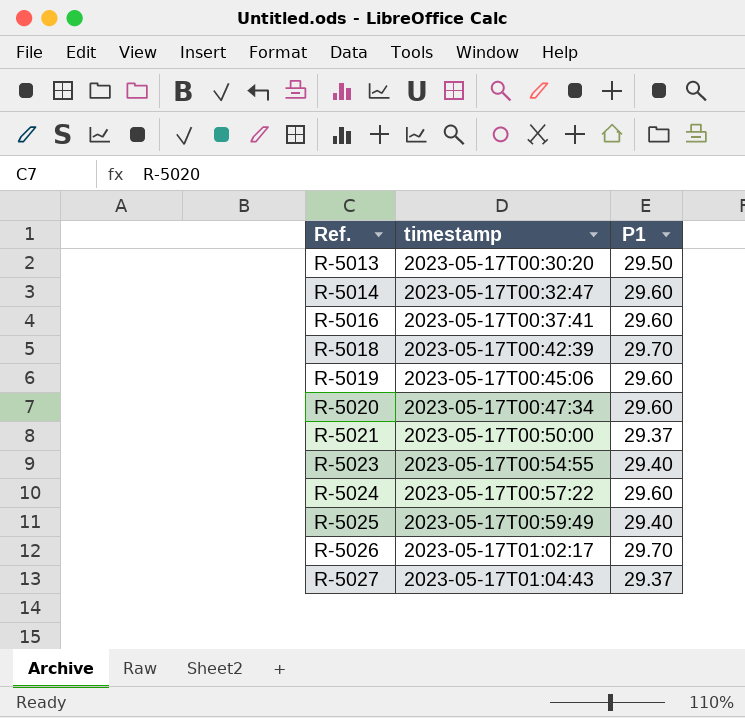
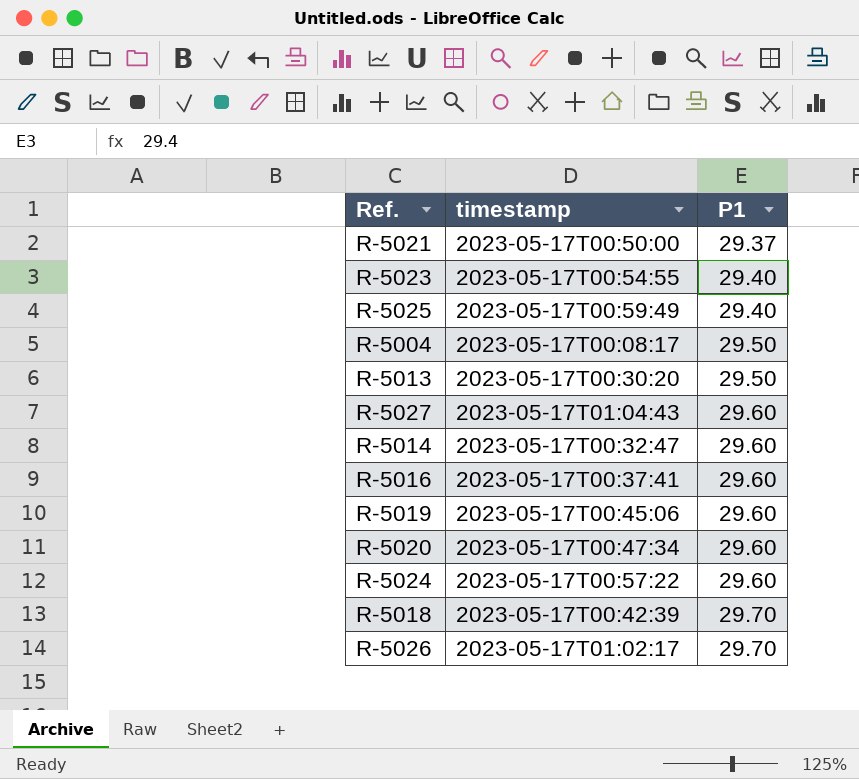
row order: Ref. ascending -> P1 ascending
row R-5004: none -> 2023-05-17T00:08:17 | 29.50
R-5027 | P1: 29.37 -> 29.60

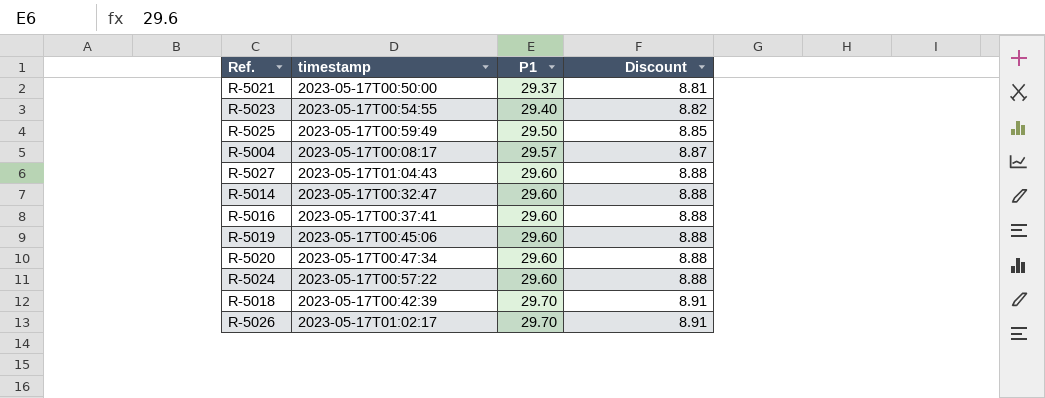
column Discount | formula: none -> [P1] * 0.3
row R-5013: 2023-05-17T00:30:20 | 29.50 -> none
R-5025 | P1: 29.40 -> 29.50
R-5004 | P1: 29.50 -> 29.57

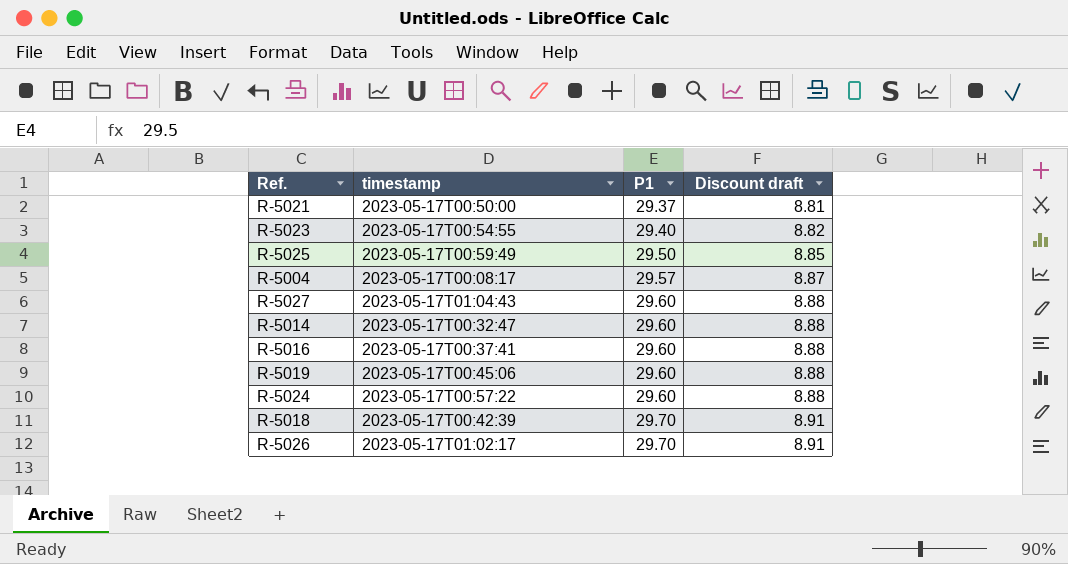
column name: Discount -> Discount draft
row R-5020: 2023-05-17T00:47:34 | 29.60 | 8.88 -> none

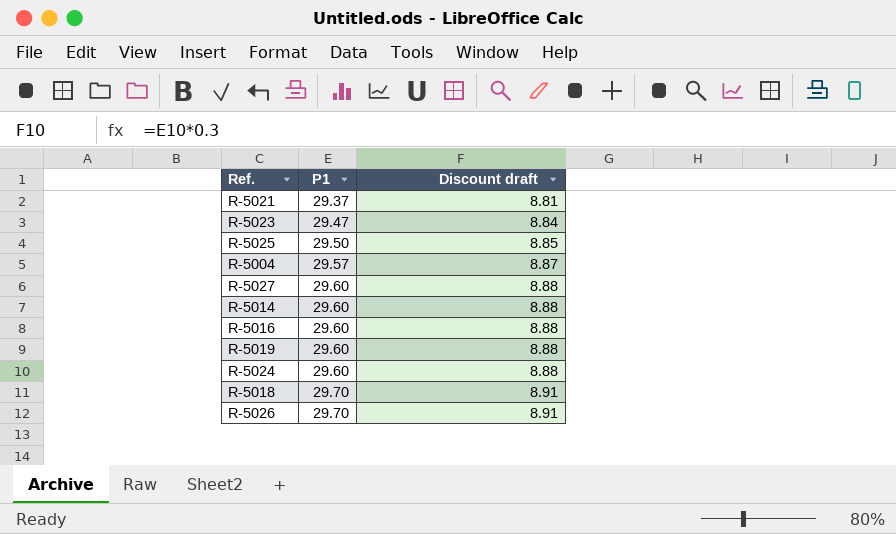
column timestamp | position: 2 -> none
R-5023 | P1: 29.40 -> 29.47
R-5023 | Discount draft: 8.82 -> 8.84

